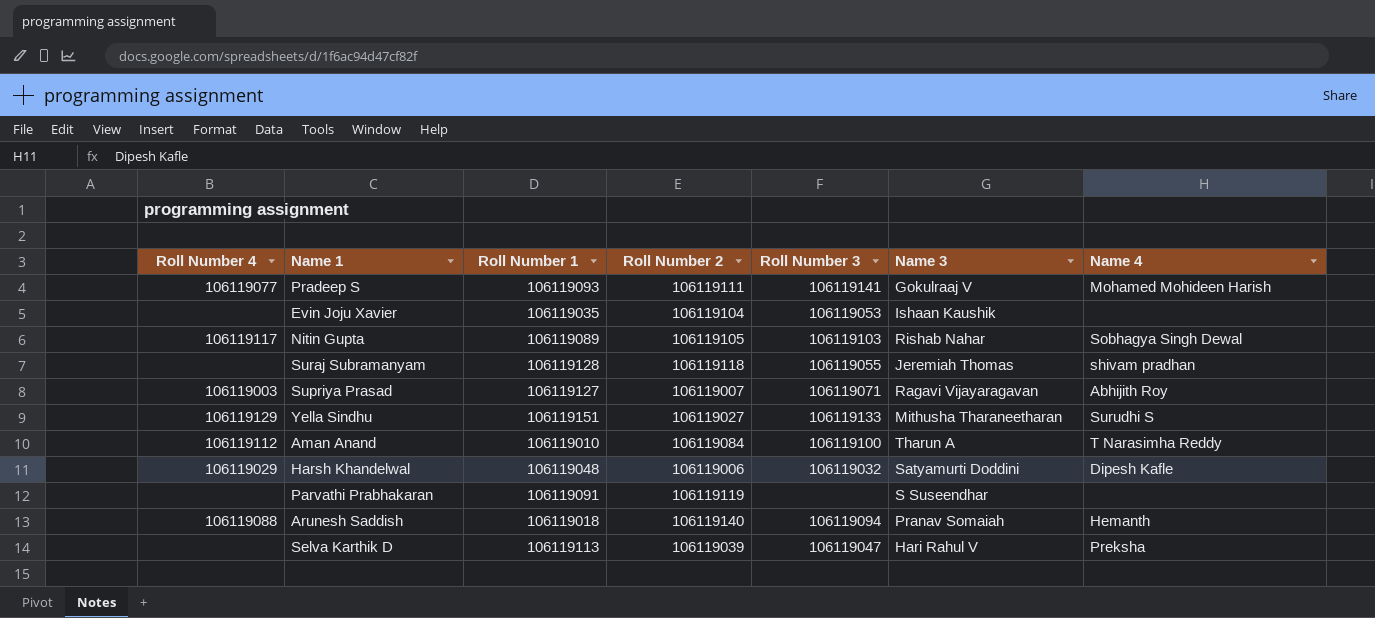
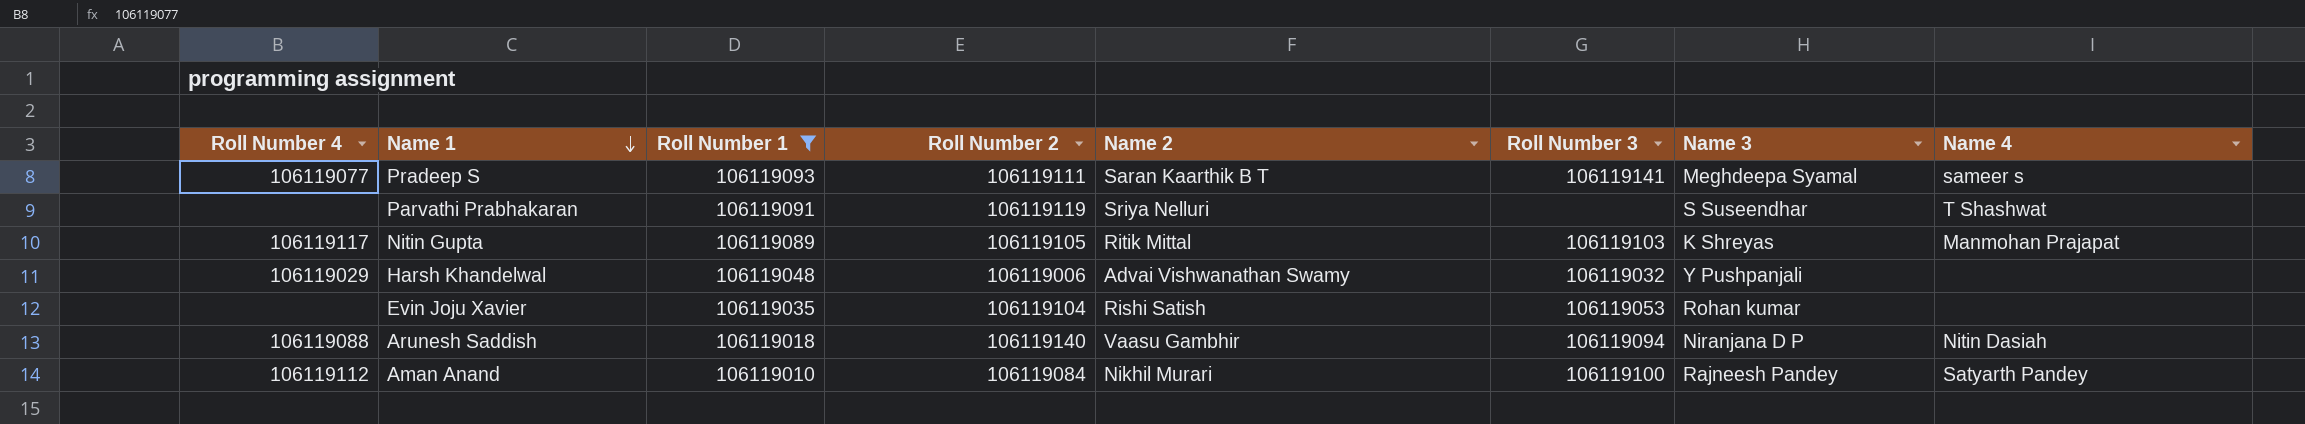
filter: none -> Roll Number 1 <= 106119093
row order: none -> Name 1 descending
column Name 2 | position: none -> 5
Pradeep S | Name 3: Gokulraaj V -> Meghdeepa Syamal
Pradeep S | Name 4: Mohamed Mohideen Harish -> sameer s
Parvathi Prabhakaran | Name 4: none -> T Shashwat
Nitin Gupta | Name 3: Rishab Nahar -> K Shreyas
Nitin Gupta | Name 4: Sobhagya Singh Dewal -> Manmohan Prajapat
Harsh Khandelwal | Name 3: Satyamurti Doddini -> Y Pushpanjali
Harsh Khandelwal | Name 4: Dipesh Kafle -> none
Evin Joju Xavier | Name 3: Ishaan Kaushik -> Rohan kumar
Arunesh Saddish | Name 3: Pranav Somaiah -> Niranjana D P
Arunesh Saddish | Name 4: Hemanth -> Nitin Dasiah
Aman Anand | Name 3: Tharun A -> Rajneesh Pandey
Aman Anand | Name 4: T Narasimha Reddy -> Satyarth Pandey

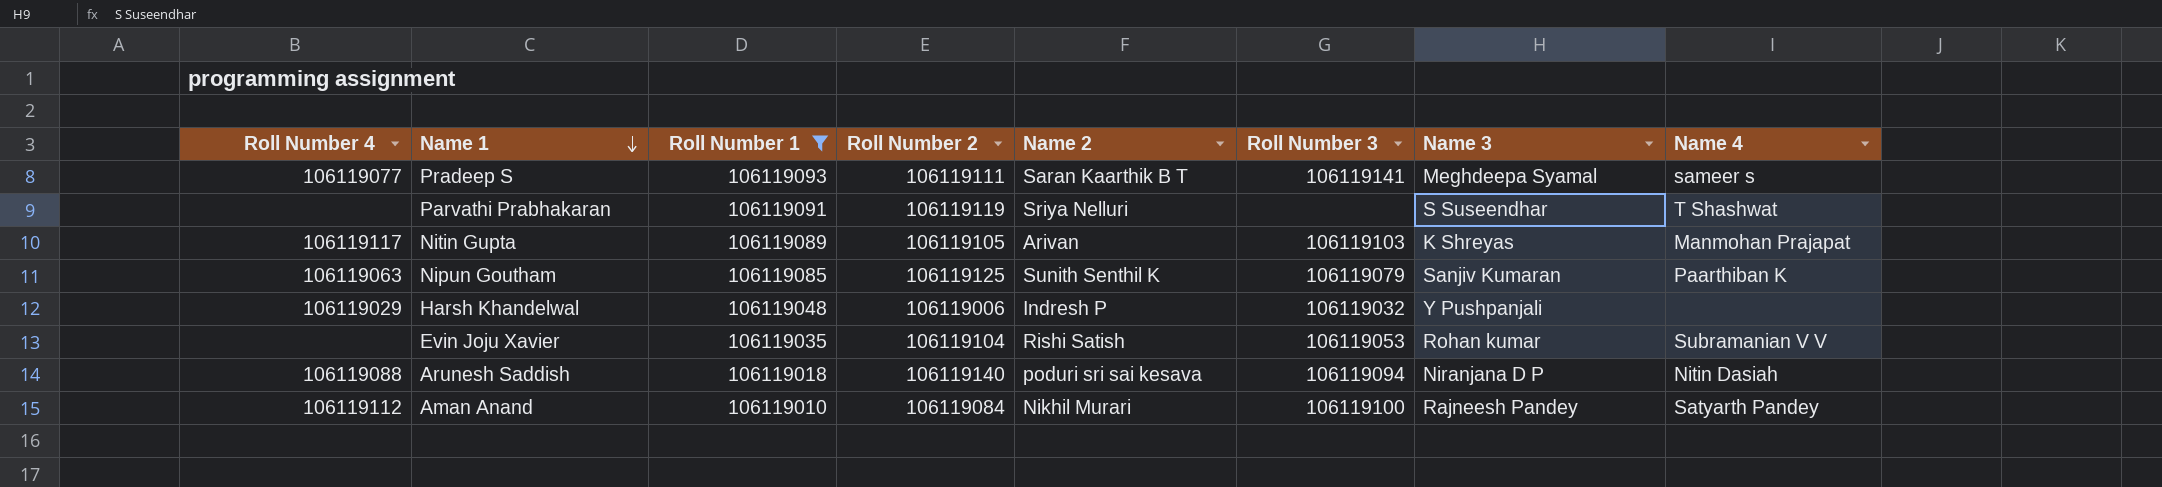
Nitin Gupta | Name 2: Ritik Mittal -> Arivan
row Nipun Goutham: none -> 106119063 | 106119085 | 106119125 | Sunith Senthil K | 106119079 | Sanjiv Kumaran | Paarthiban K
Harsh Khandelwal | Name 2: Advai Vishwanathan Swamy -> Indresh P
Evin Joju Xavier | Name 4: none -> Subramanian V V
Arunesh Saddish | Name 2: Vaasu Gambhir -> poduri sri sai kesava

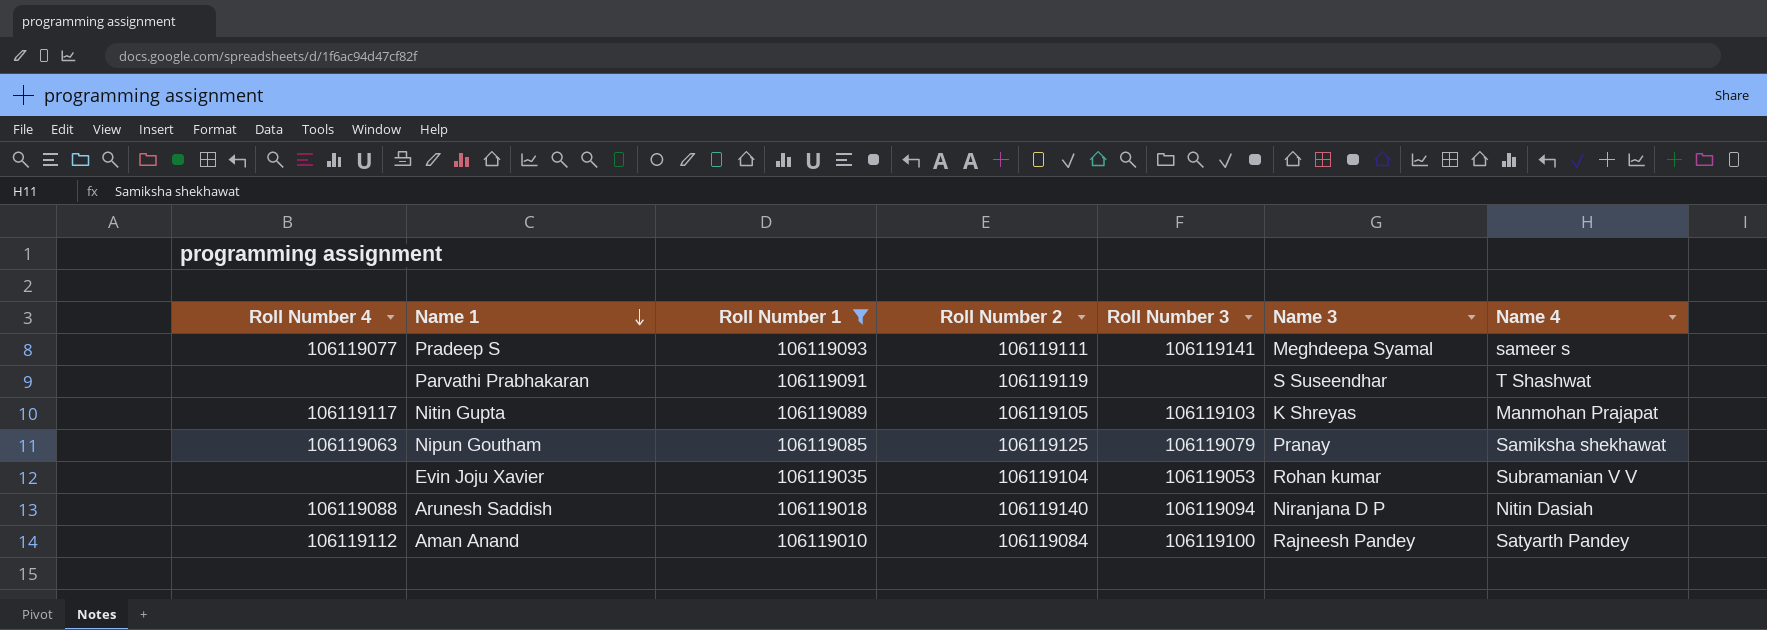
column Name 2 | position: 5 -> none
row Harsh Khandelwal: 106119029 | 106119048 | 106119006 | Indresh P | 106119032 | Y Pushpanjali | none -> none
Nipun Goutham | Name 3: Sanjiv Kumaran -> Pranay
Nipun Goutham | Name 4: Paarthiban K -> Samiksha shekhawat

